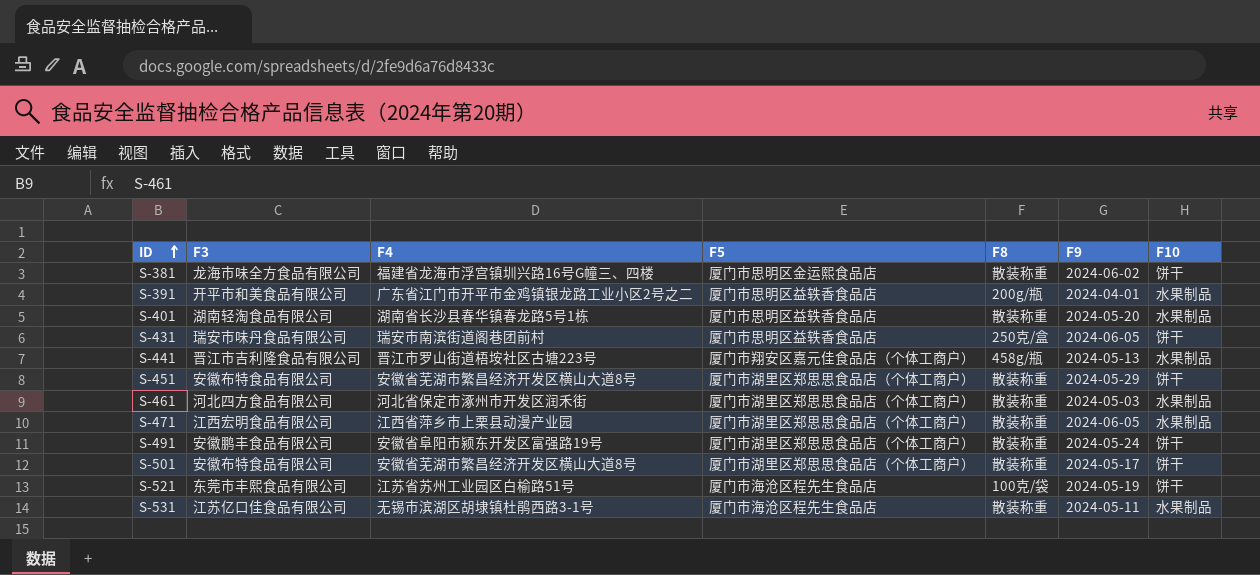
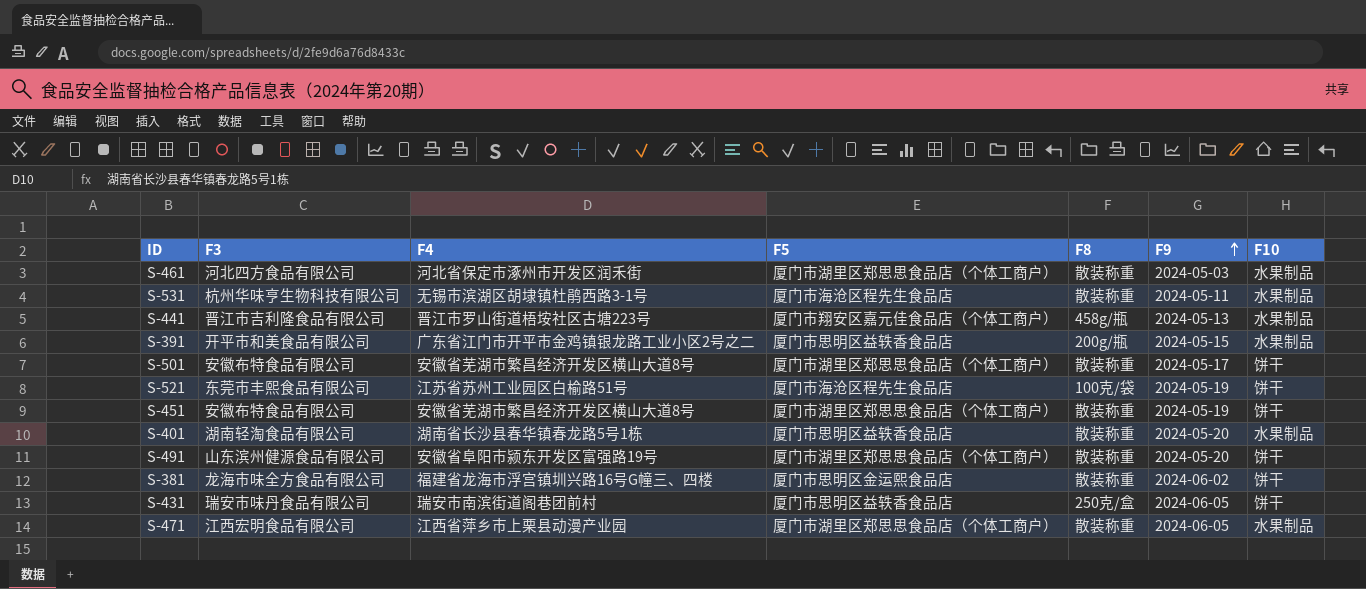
row order: ID ascending -> F9 ascending
S-531 | F3: 江苏亿口佳食品有限公司 -> 杭州华味亨生物科技有限公司
S-391 | F9: 2024-04-01 -> 2024-05-15
S-451 | F9: 2024-05-29 -> 2024-05-19
S-491 | F3: 安徽鹏丰食品有限公司 -> 山东滨州健源食品有限公司
S-491 | F9: 2024-05-24 -> 2024-05-20

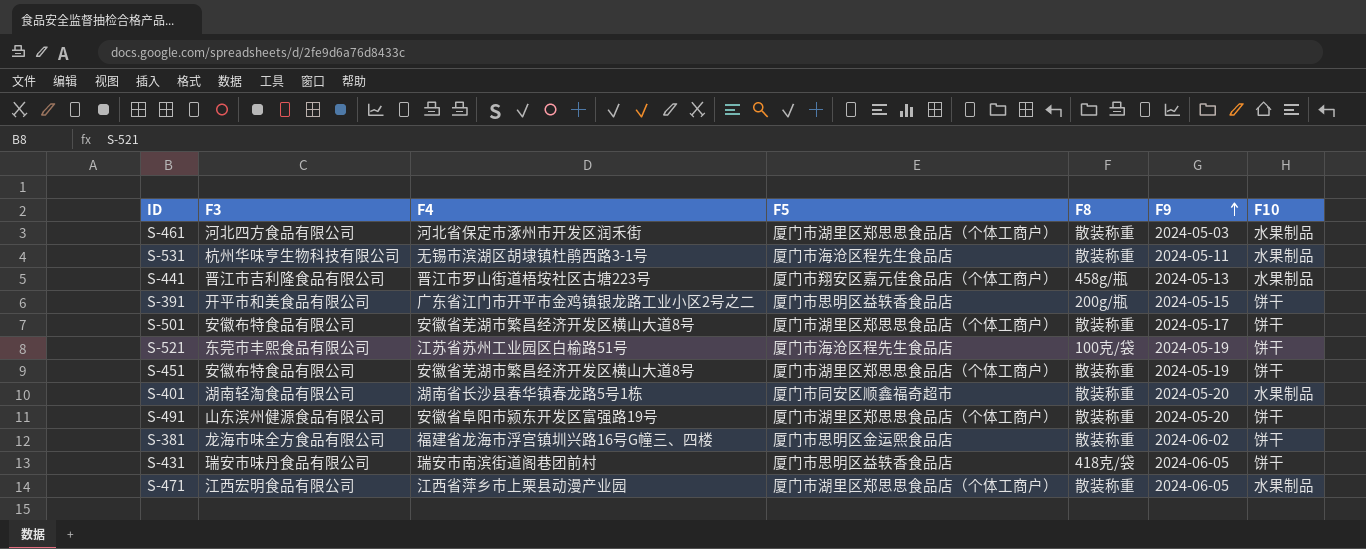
S-391 | F10: 水果制品 -> 饼干
S-401 | F5: 厦门市思明区益轶香食品店 -> 厦门市同安区顺鑫福奇超市
S-431 | F8: 250克/盒 -> 418克/袋

